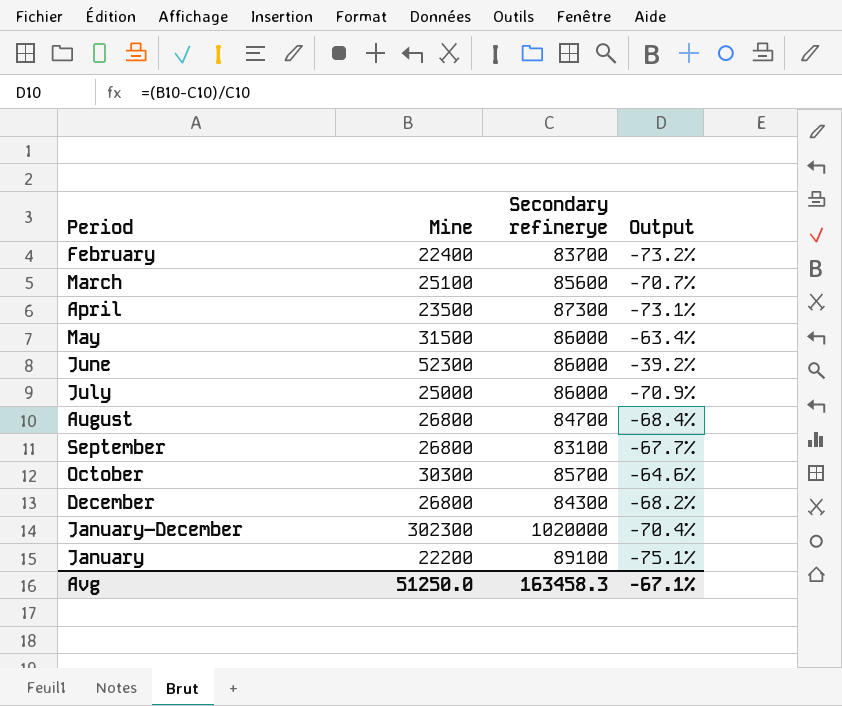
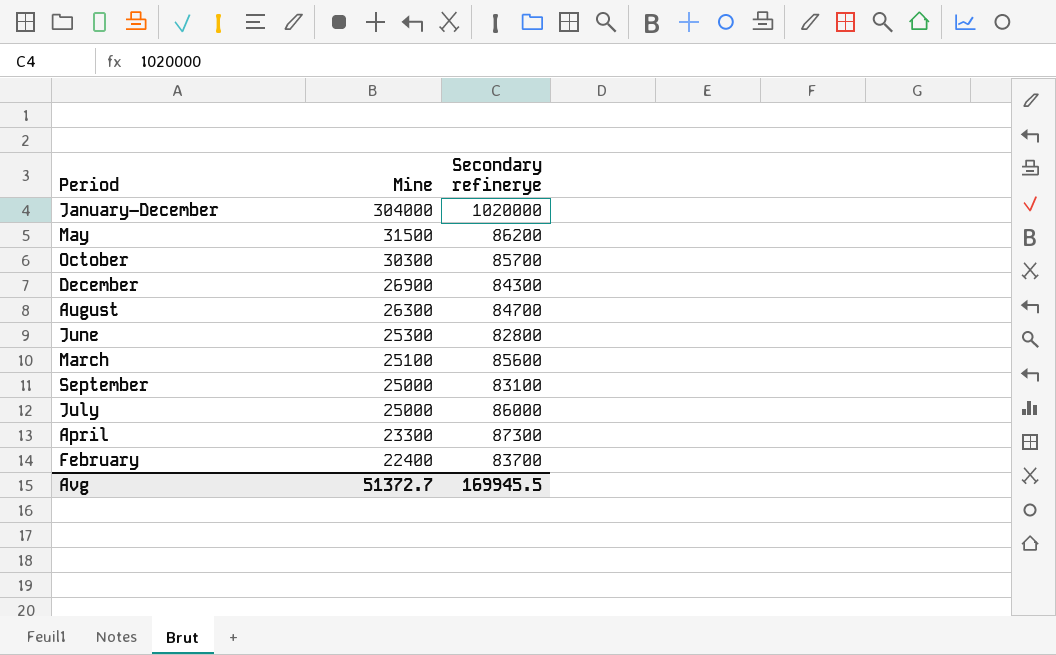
row order: none -> Mine descending
column Output | formula: ([Mine] - [Secondary refinerye]) / [Secondary refinerye] -> none
row January: 22200 | 89100 | -75.1% -> none
January–December | Mine: 302300 -> 304000
May | Secondary refinerye: 86000 -> 86200
December | Mine: 26800 -> 26900
August | Mine: 26800 -> 26300
June | Mine: 52300 -> 25300
June | Secondary refinerye: 86000 -> 82800
September | Mine: 26800 -> 25000
April | Mine: 23500 -> 23300
Avg | Mine: 51250.0 -> 51372.7
Avg | Secondary refinerye: 163458.3 -> 169945.5

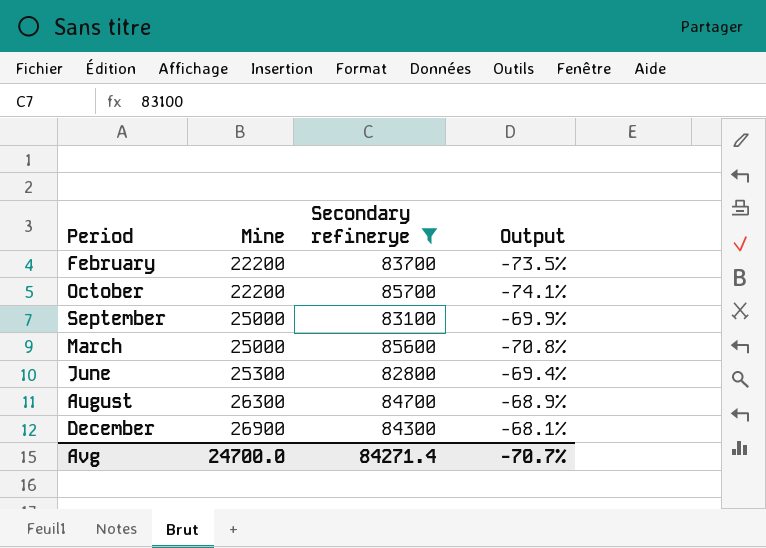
filter: none -> Secondary refinerye <= 85700
row order: Mine descending -> Mine ascending
column Output | formula: none -> ([Mine] - [Secondary refinerye]) / [Secondary refinerye]
February | Mine: 22400 -> 22200
October | Mine: 30300 -> 22200
March | Mine: 25100 -> 25000
Avg | Mine: 51372.7 -> 24700.0
Avg | Secondary refinerye: 169945.5 -> 84271.4

